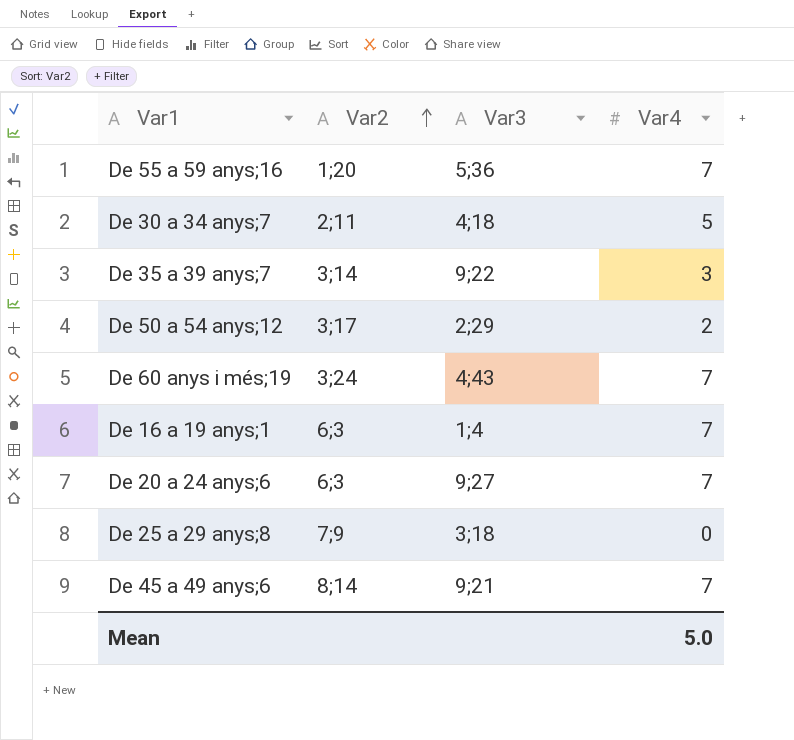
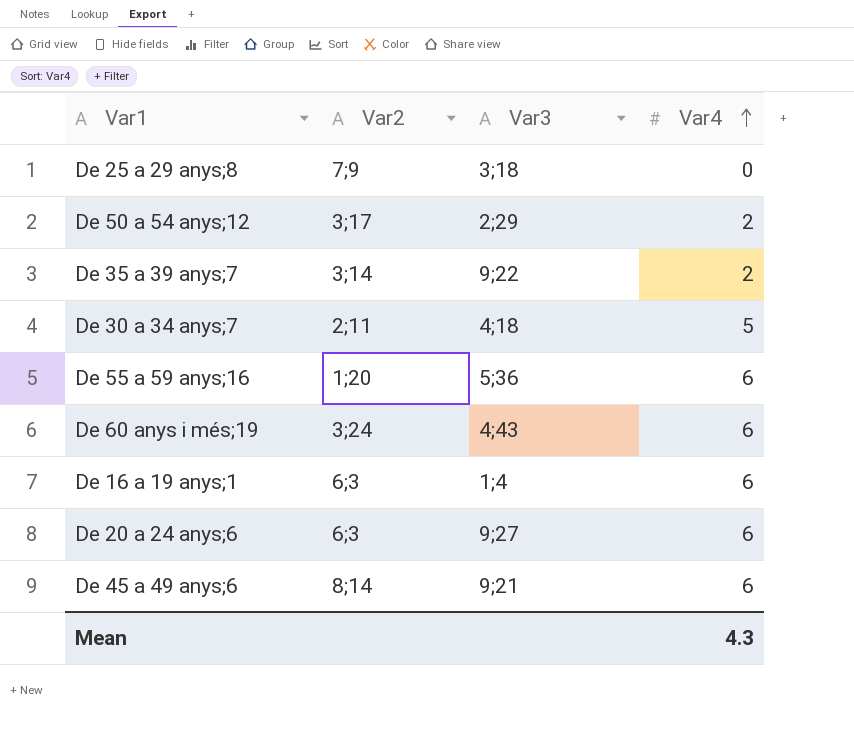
row order: Var2 ascending -> Var4 ascending
De 35 a 39 anys;7 | Var4: 3 -> 2
De 55 a 59 anys;16 | Var4: 7 -> 6
De 60 anys i més;19 | Var4: 7 -> 6
De 16 a 19 anys;1 | Var4: 7 -> 6
De 20 a 24 anys;6 | Var4: 7 -> 6
De 45 a 49 anys;6 | Var4: 7 -> 6
Mean | Var4: 5.0 -> 4.3

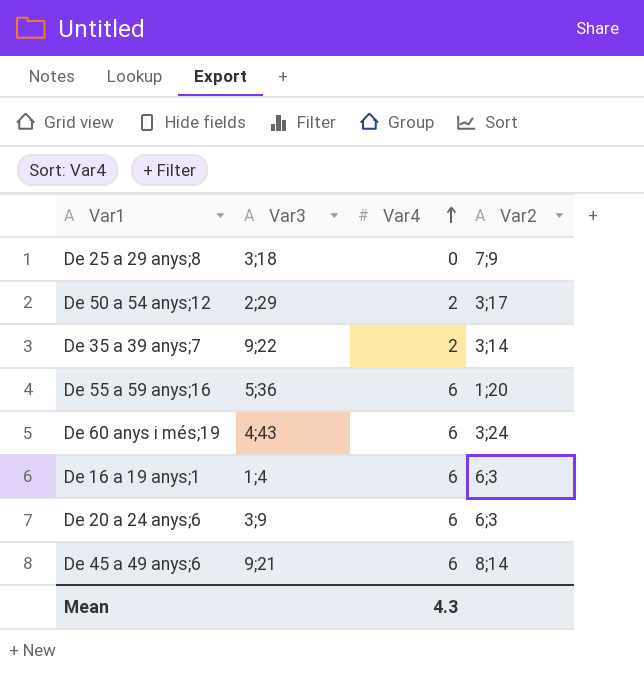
column Var2 | position: 2 -> 4
row De 30 a 34 anys;7: 2;11 | 4;18 | 5 -> none
De 20 a 24 anys;6 | Var3: 9;27 -> 3;9

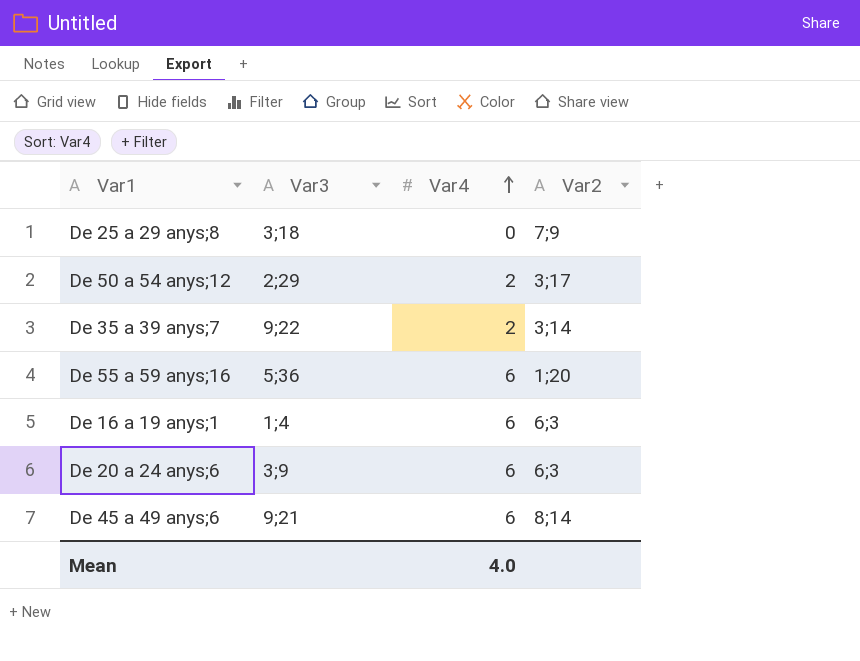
row De 60 anys i més;19: 4;43 | 6 | 3;24 -> none
Mean | Var4: 4.3 -> 4.0

